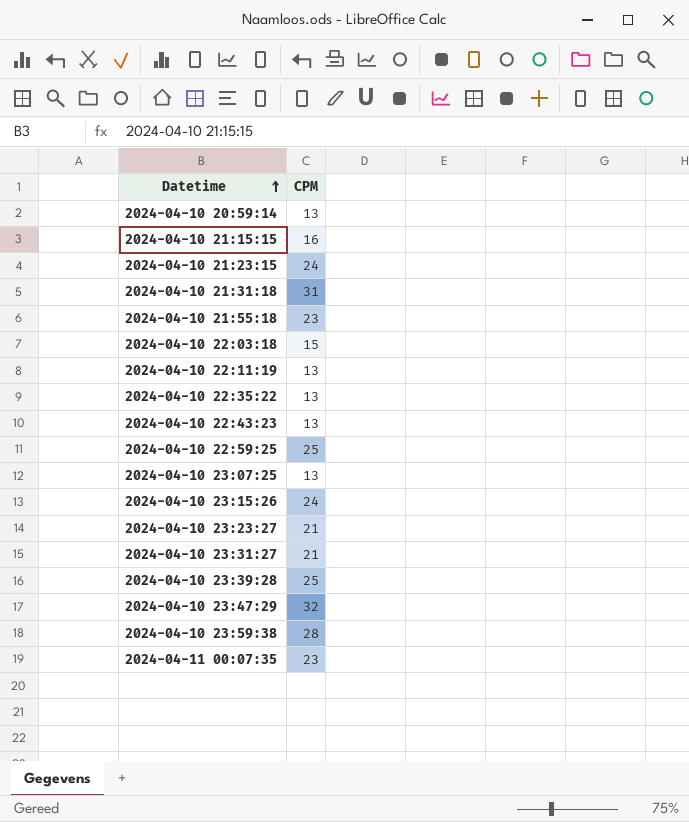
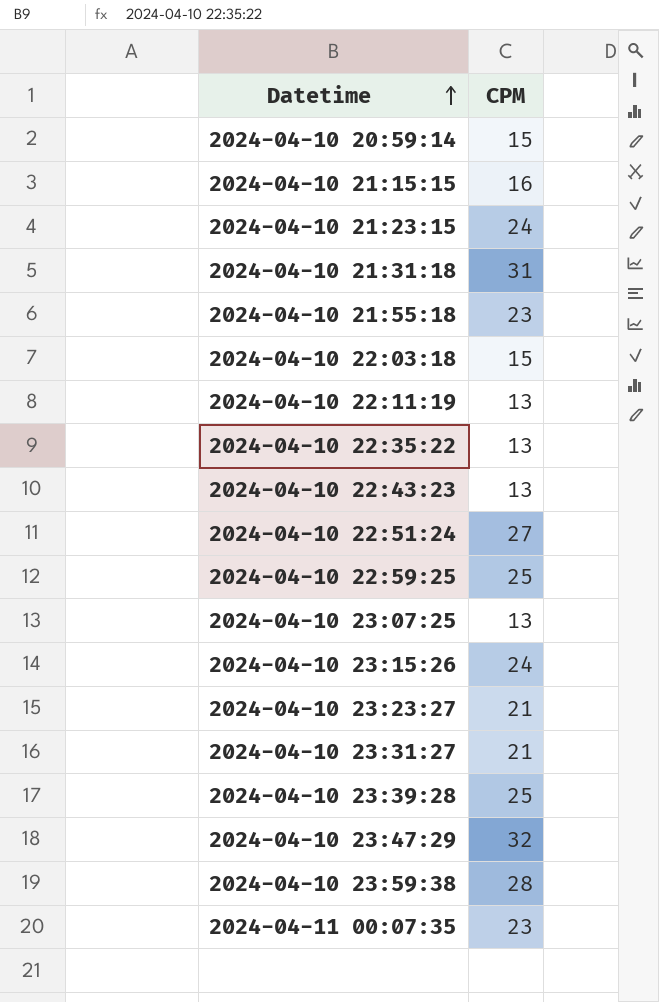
2024-04-10 20:59:14 | CPM: 13 -> 15
row 2024-04-10 22:51:24: none -> 27

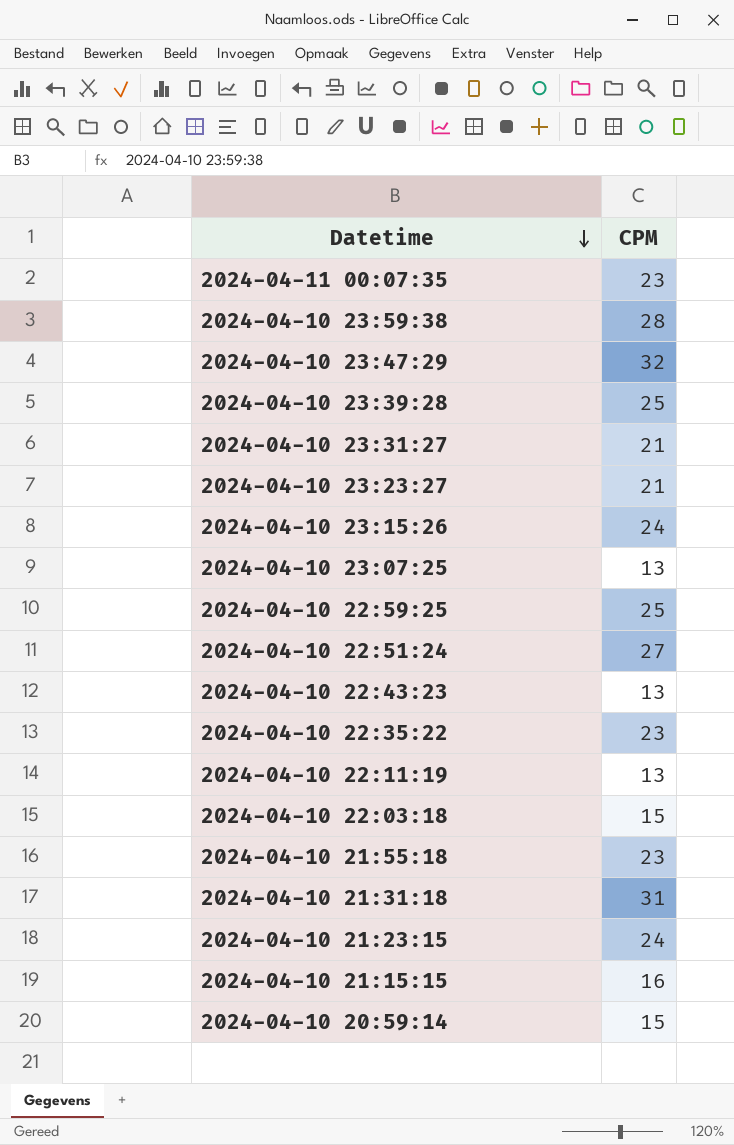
row order: Datetime ascending -> Datetime descending
2024-04-10 22:35:22 | CPM: 13 -> 23

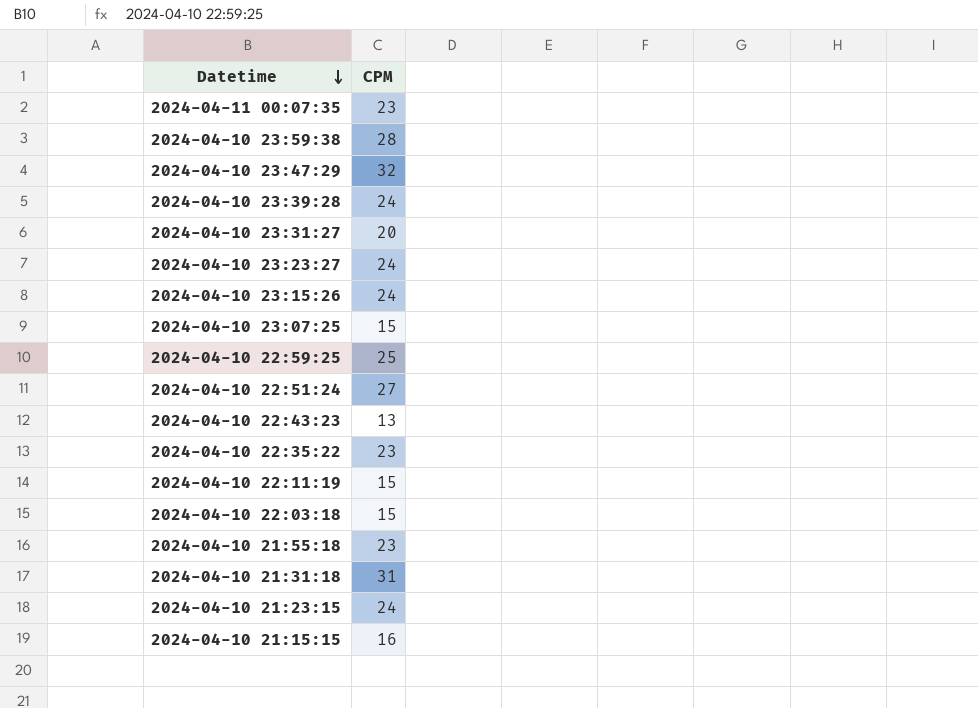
row 2024-04-10 20:59:14: 15 -> none
2024-04-10 23:39:28 | CPM: 25 -> 24
2024-04-10 23:31:27 | CPM: 21 -> 20
2024-04-10 23:23:27 | CPM: 21 -> 24
2024-04-10 23:07:25 | CPM: 13 -> 15
2024-04-10 22:11:19 | CPM: 13 -> 15

